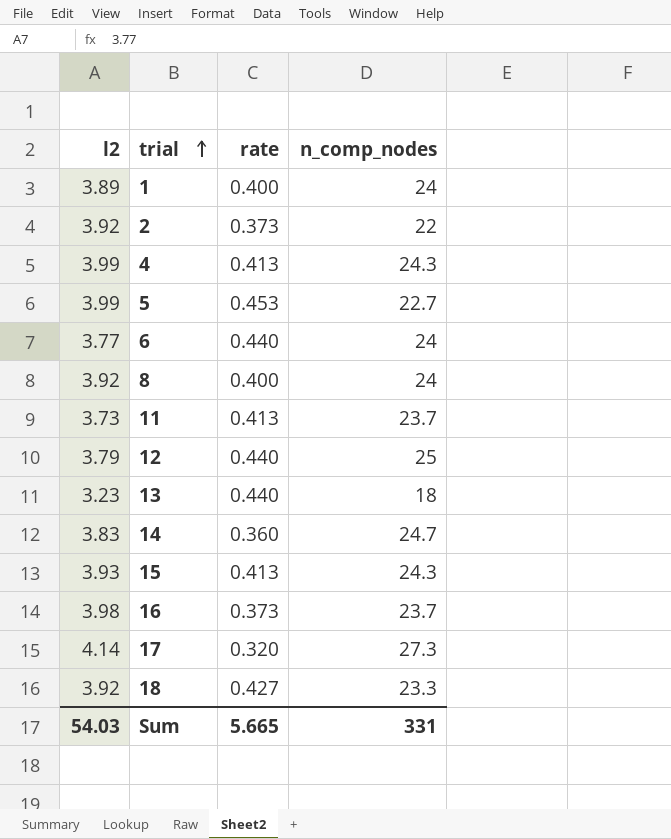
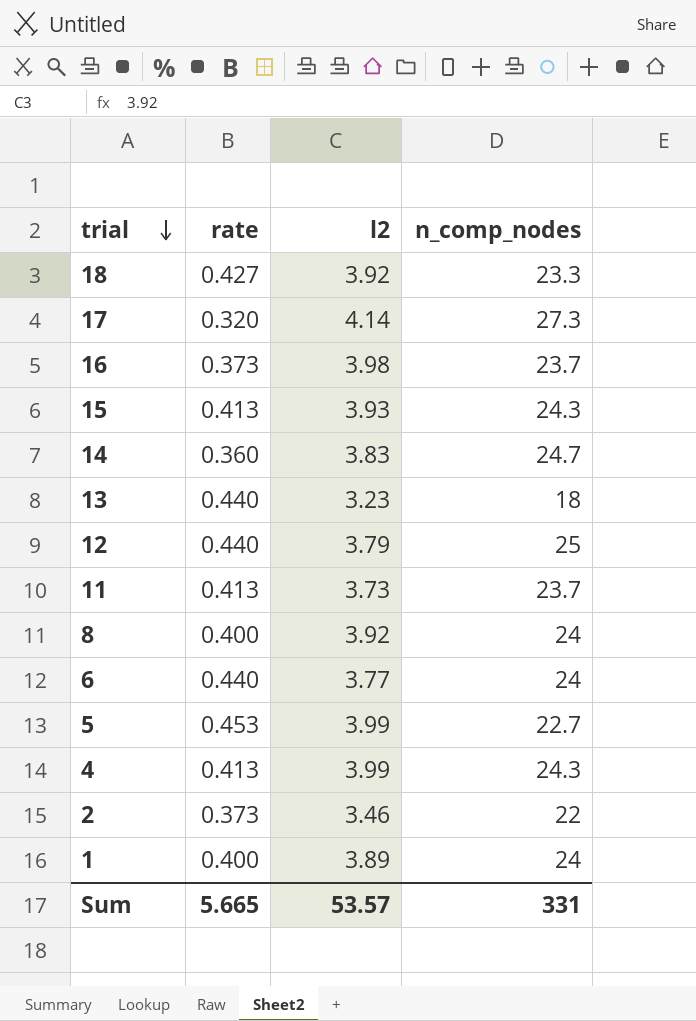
row order: trial ascending -> trial descending
column l2 | position: 1 -> 3
2 | l2: 3.92 -> 3.46
Sum | l2: 54.03 -> 53.57

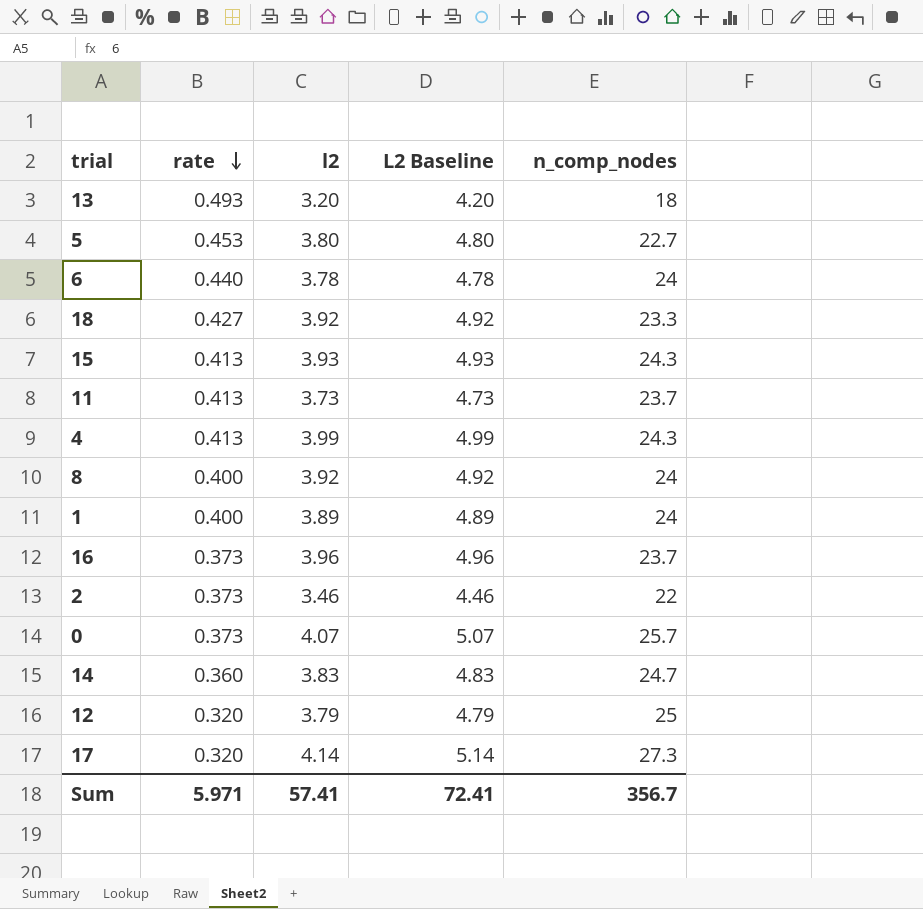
row order: trial descending -> rate descending
column L2 Baseline | formula: none -> [l2] + 1
13 | rate: 0.440 -> 0.493
13 | l2: 3.23 -> 3.20
5 | l2: 3.99 -> 3.80
6 | l2: 3.77 -> 3.78
16 | l2: 3.98 -> 3.96
row 0: none -> 0.373 | 4.07 | 5.07 | 25.7
12 | rate: 0.440 -> 0.320
Sum | rate: 5.665 -> 5.971
Sum | l2: 53.57 -> 57.41
Sum | n_comp_nodes: 331 -> 356.7

